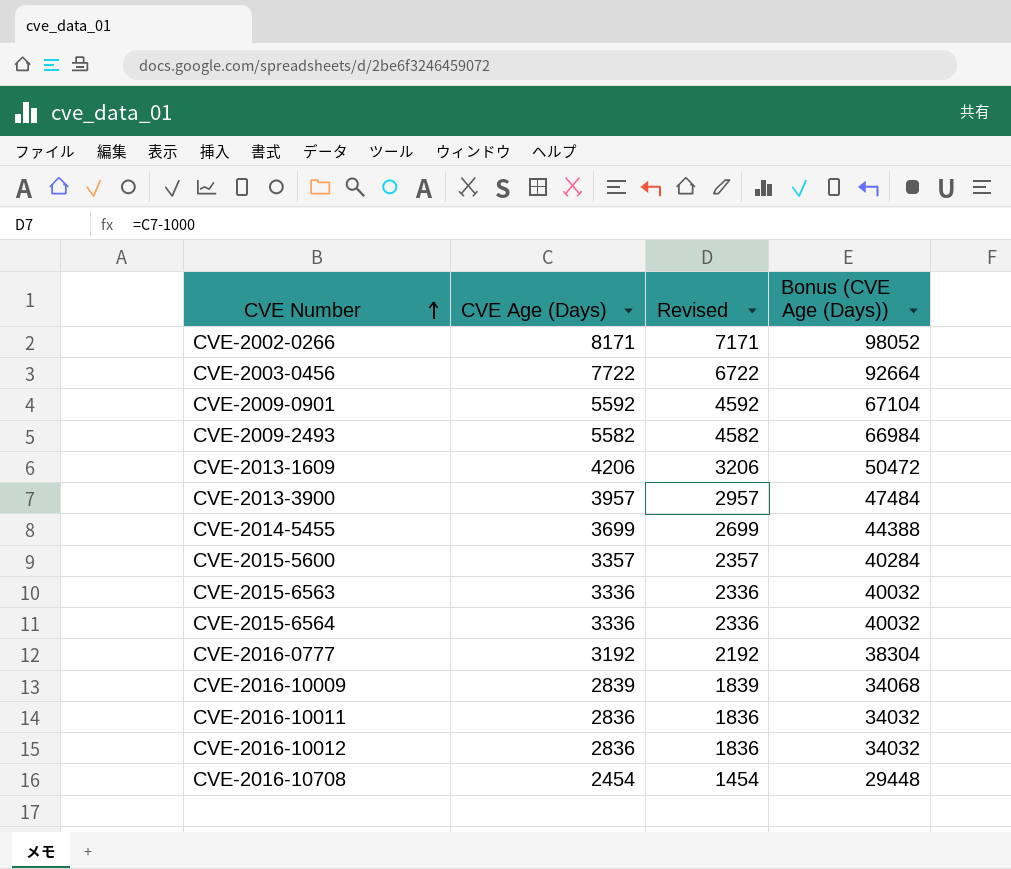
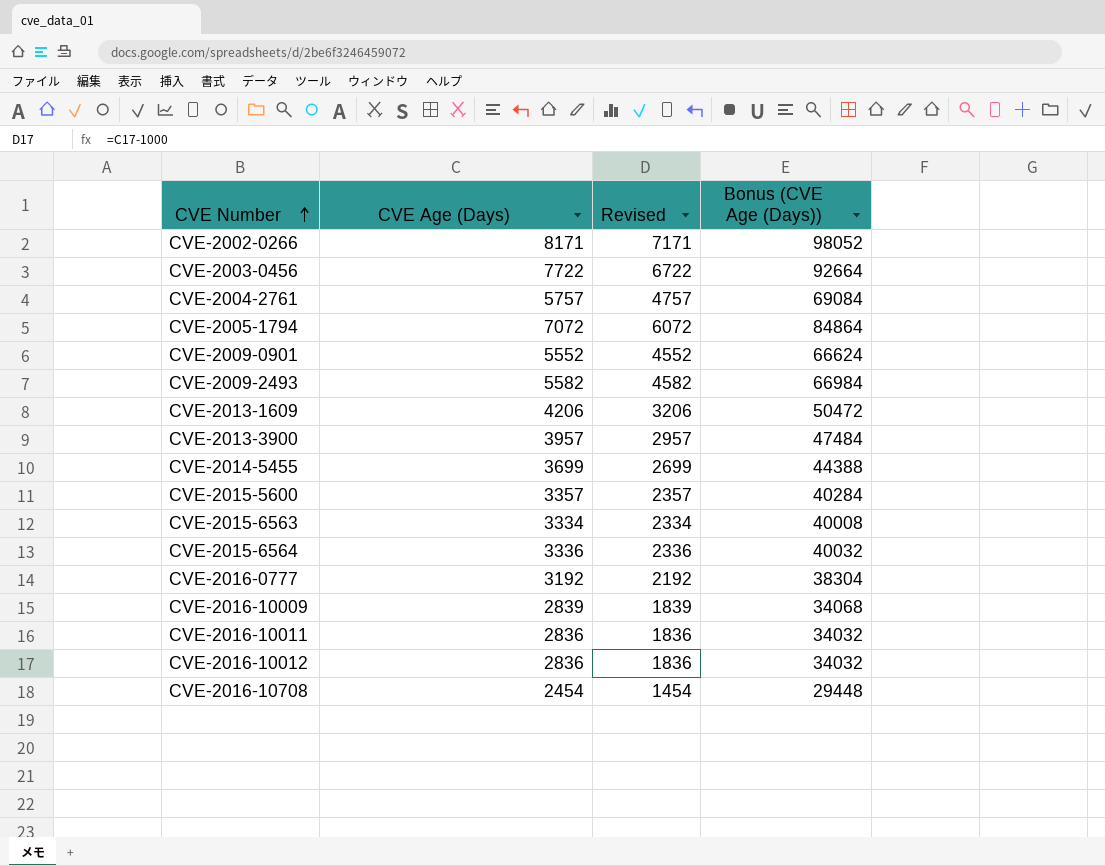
row CVE-2004-2761: none -> 5757 | 4757 | 69084
row CVE-2005-1794: none -> 7072 | 6072 | 84864
CVE-2009-0901 | CVE Age (Days): 5592 -> 5552
CVE-2009-0901 | Revised: 4592 -> 4552
CVE-2009-0901 | Bonus (CVE Age (Days)): 67104 -> 66624
CVE-2015-6563 | CVE Age (Days): 3336 -> 3334
CVE-2015-6563 | Revised: 2336 -> 2334
CVE-2015-6563 | Bonus (CVE Age (Days)): 40032 -> 40008

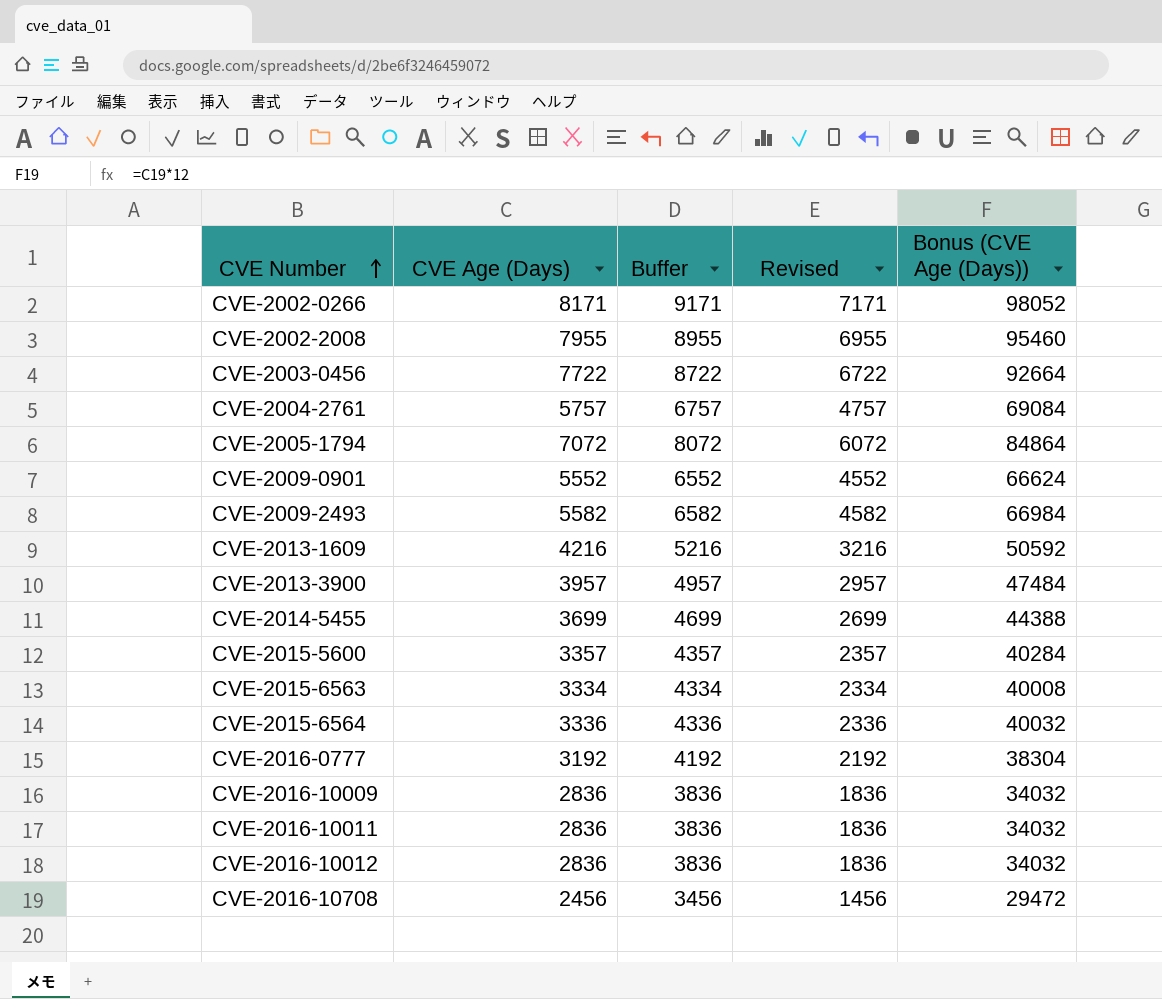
column Buffer | formula: none -> [CVE Age (Days)] + 1000
row CVE-2002-2008: none -> 7955 | 8955 | 6955 | 95460
CVE-2013-1609 | CVE Age (Days): 4206 -> 4216
CVE-2013-1609 | Revised: 3206 -> 3216
CVE-2013-1609 | Bonus (CVE Age (Days)): 50472 -> 50592
CVE-2016-10009 | CVE Age (Days): 2839 -> 2836
CVE-2016-10009 | Revised: 1839 -> 1836
CVE-2016-10009 | Bonus (CVE Age (Days)): 34068 -> 34032
CVE-2016-10708 | CVE Age (Days): 2454 -> 2456
CVE-2016-10708 | Revised: 1454 -> 1456
CVE-2016-10708 | Bonus (CVE Age (Days)): 29448 -> 29472

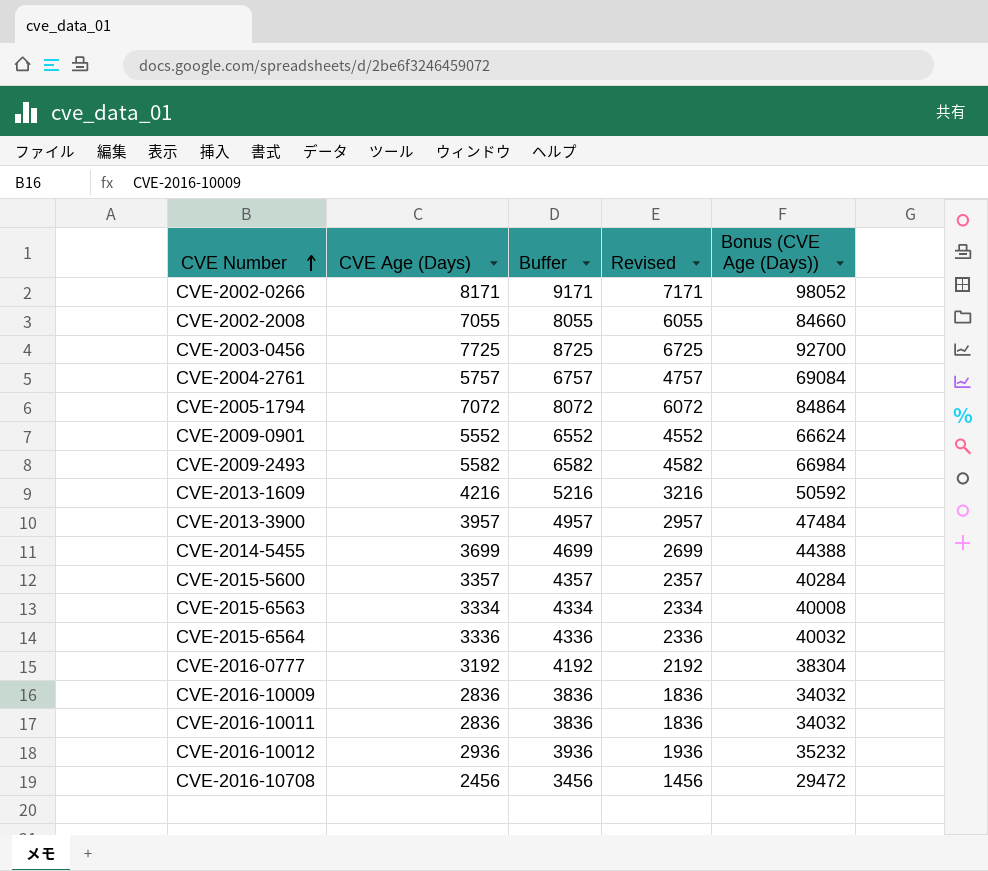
CVE-2002-2008 | CVE Age (Days): 7955 -> 7055
CVE-2002-2008 | Buffer: 8955 -> 8055
CVE-2002-2008 | Revised: 6955 -> 6055
CVE-2002-2008 | Bonus (CVE Age (Days)): 95460 -> 84660
CVE-2003-0456 | CVE Age (Days): 7722 -> 7725
CVE-2003-0456 | Buffer: 8722 -> 8725
CVE-2003-0456 | Revised: 6722 -> 6725
CVE-2003-0456 | Bonus (CVE Age (Days)): 92664 -> 92700
CVE-2016-10012 | CVE Age (Days): 2836 -> 2936
CVE-2016-10012 | Buffer: 3836 -> 3936
CVE-2016-10012 | Revised: 1836 -> 1936
CVE-2016-10012 | Bonus (CVE Age (Days)): 34032 -> 35232

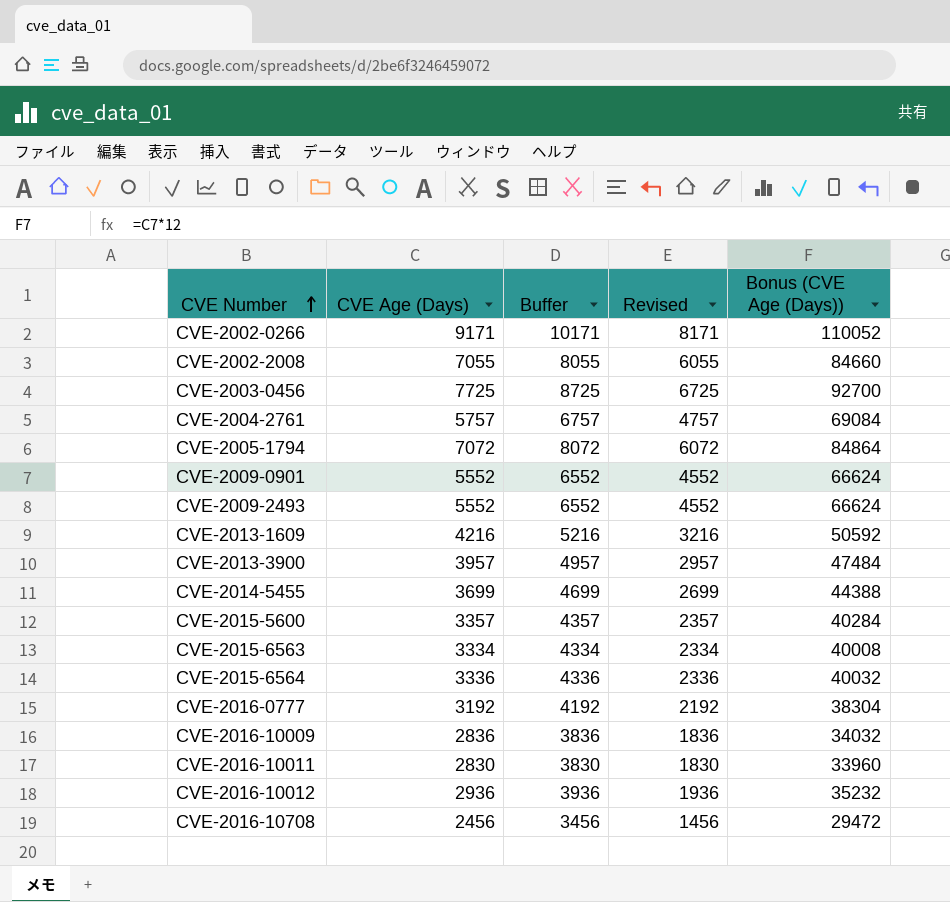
CVE-2002-0266 | CVE Age (Days): 8171 -> 9171
CVE-2002-0266 | Buffer: 9171 -> 10171
CVE-2002-0266 | Revised: 7171 -> 8171
CVE-2002-0266 | Bonus (CVE Age (Days)): 98052 -> 110052
CVE-2009-2493 | CVE Age (Days): 5582 -> 5552
CVE-2009-2493 | Buffer: 6582 -> 6552
CVE-2009-2493 | Revised: 4582 -> 4552
CVE-2009-2493 | Bonus (CVE Age (Days)): 66984 -> 66624
CVE-2016-10011 | CVE Age (Days): 2836 -> 2830
CVE-2016-10011 | Buffer: 3836 -> 3830
CVE-2016-10011 | Revised: 1836 -> 1830
CVE-2016-10011 | Bonus (CVE Age (Days)): 34032 -> 33960

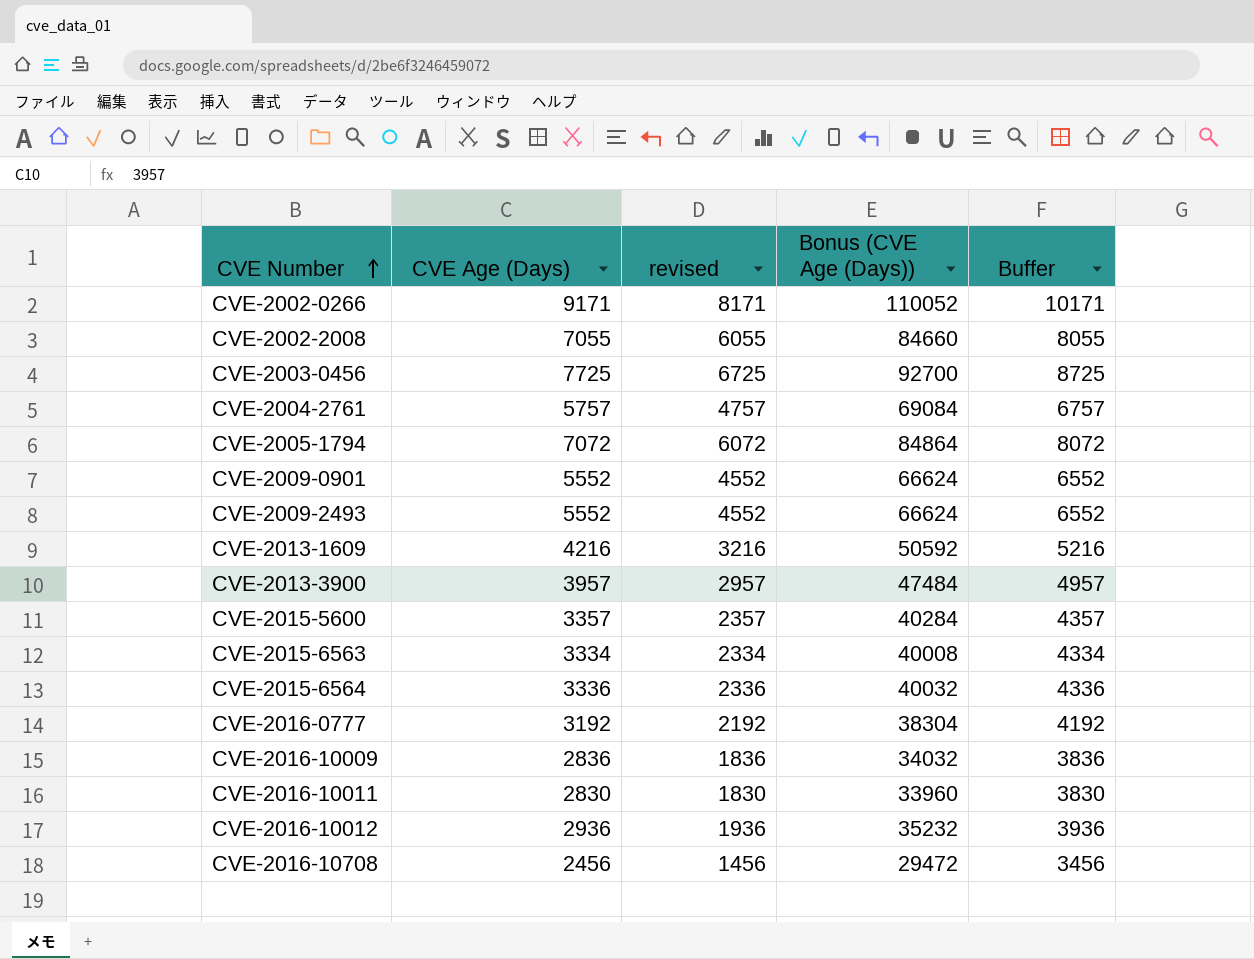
column name: Revised -> revised
column Buffer | position: 3 -> 5
row CVE-2014-5455: 3699 | 4699 | 2699 | 44388 -> none

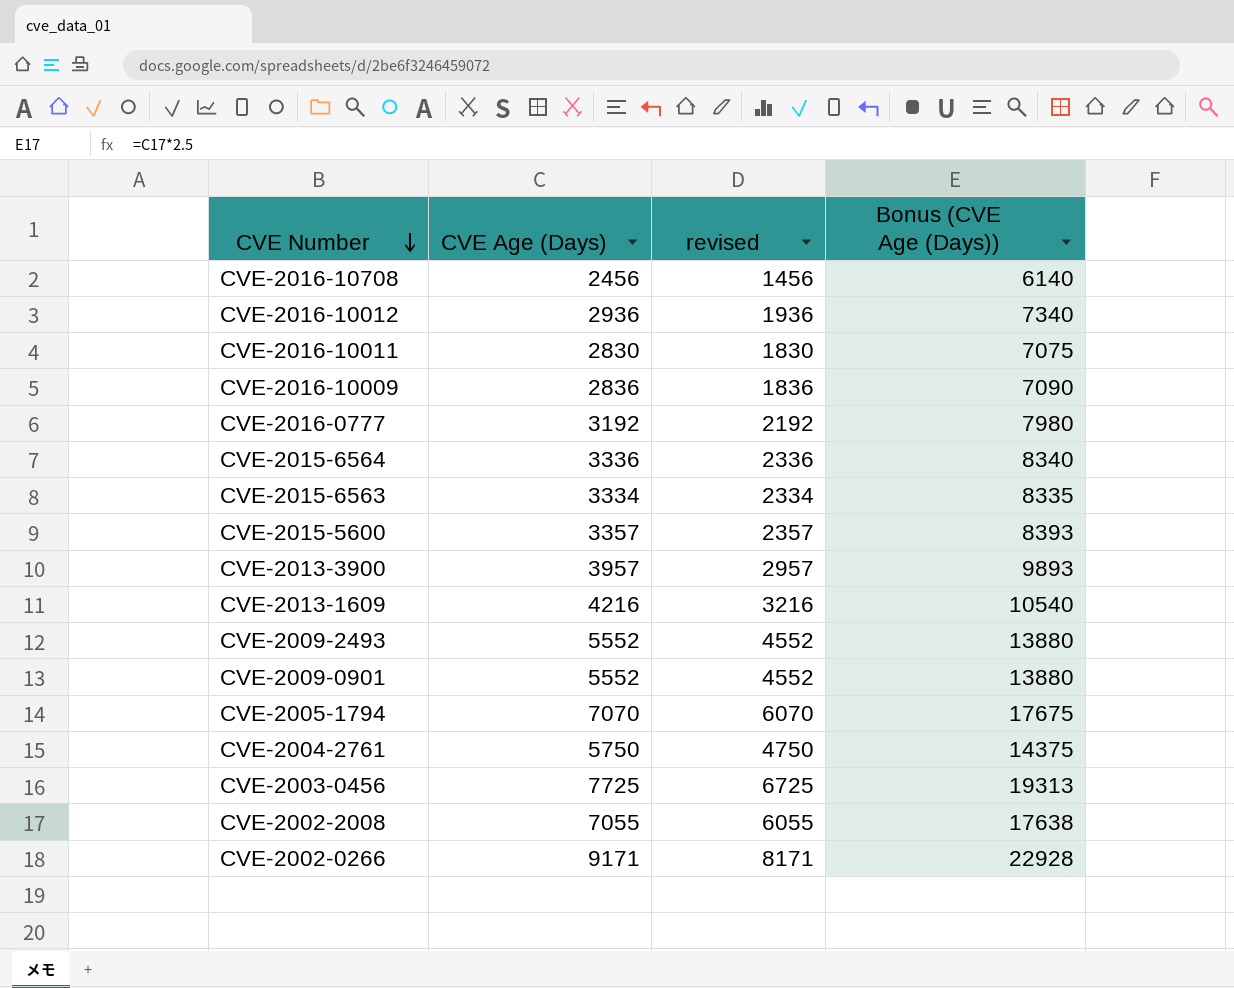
row order: CVE Number ascending -> CVE Number descending
column Buffer | formula: [CVE Age (Days)] + 1000 -> none
column Bonus (CVE Age (Days)) | formula: [CVE Age (Days)] * 12 -> [CVE Age (Days)] * 2.5
CVE-2005-1794 | CVE Age (Days): 7072 -> 7070
CVE-2005-1794 | revised: 6072 -> 6070
CVE-2004-2761 | CVE Age (Days): 5757 -> 5750
CVE-2004-2761 | revised: 4757 -> 4750

